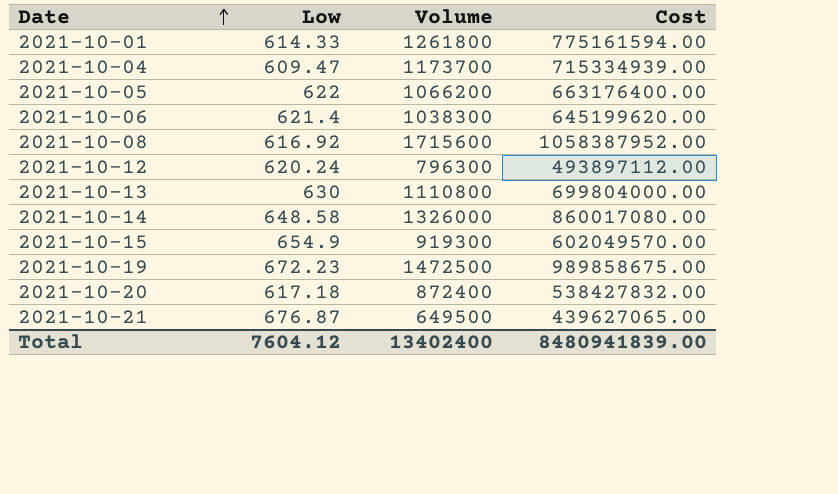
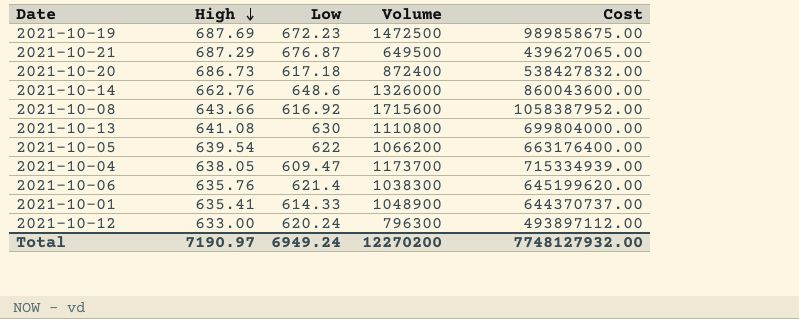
row order: Date ascending -> High descending
column High | position: none -> 2
row 2021-10-15: 654.9 | 919300 | 602049570.00 -> none
2021-10-14 | Low: 648.58 -> 648.6
2021-10-14 | Cost: 860017080.00 -> 860043600.00
2021-10-01 | Volume: 1261800 -> 1048900
2021-10-01 | Cost: 775161594.00 -> 644370737.00
Total | Low: 7604.12 -> 6949.24
Total | Volume: 13402400 -> 12270200
Total | Cost: 8480941839.00 -> 7748127932.00

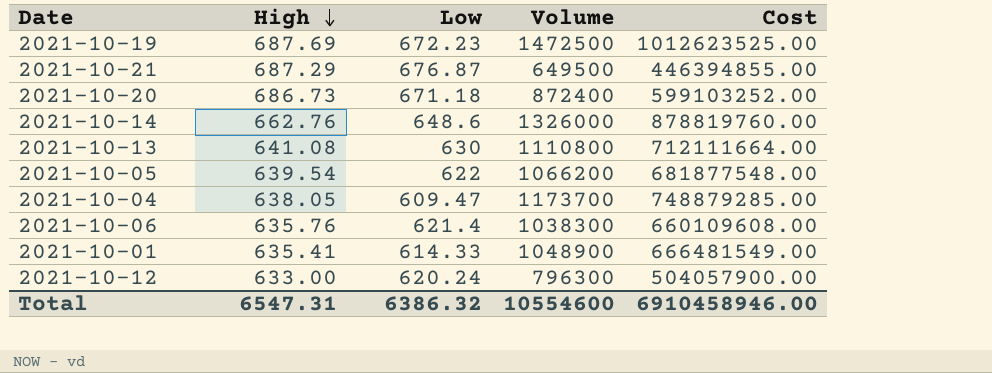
column Cost | formula: [Low] * [Volume] -> [High] * [Volume]
row 2021-10-08: 643.66 | 616.92 | 1715600 | 1058387952.00 -> none
2021-10-20 | Low: 617.18 -> 671.18
Total | High: 7190.97 -> 6547.31
Total | Low: 6949.24 -> 6386.32
Total | Volume: 12270200 -> 10554600
Total | Cost: 7748127932.00 -> 6910458946.00

